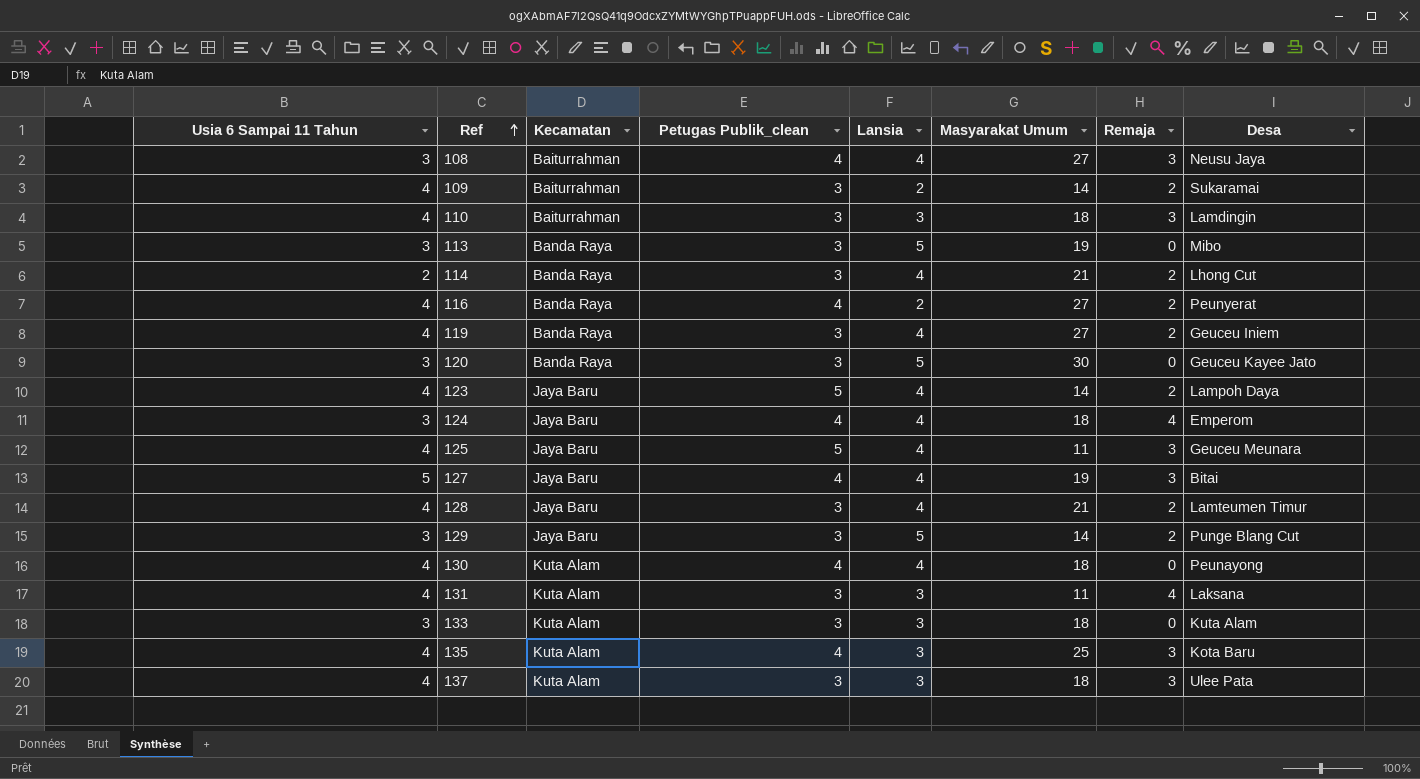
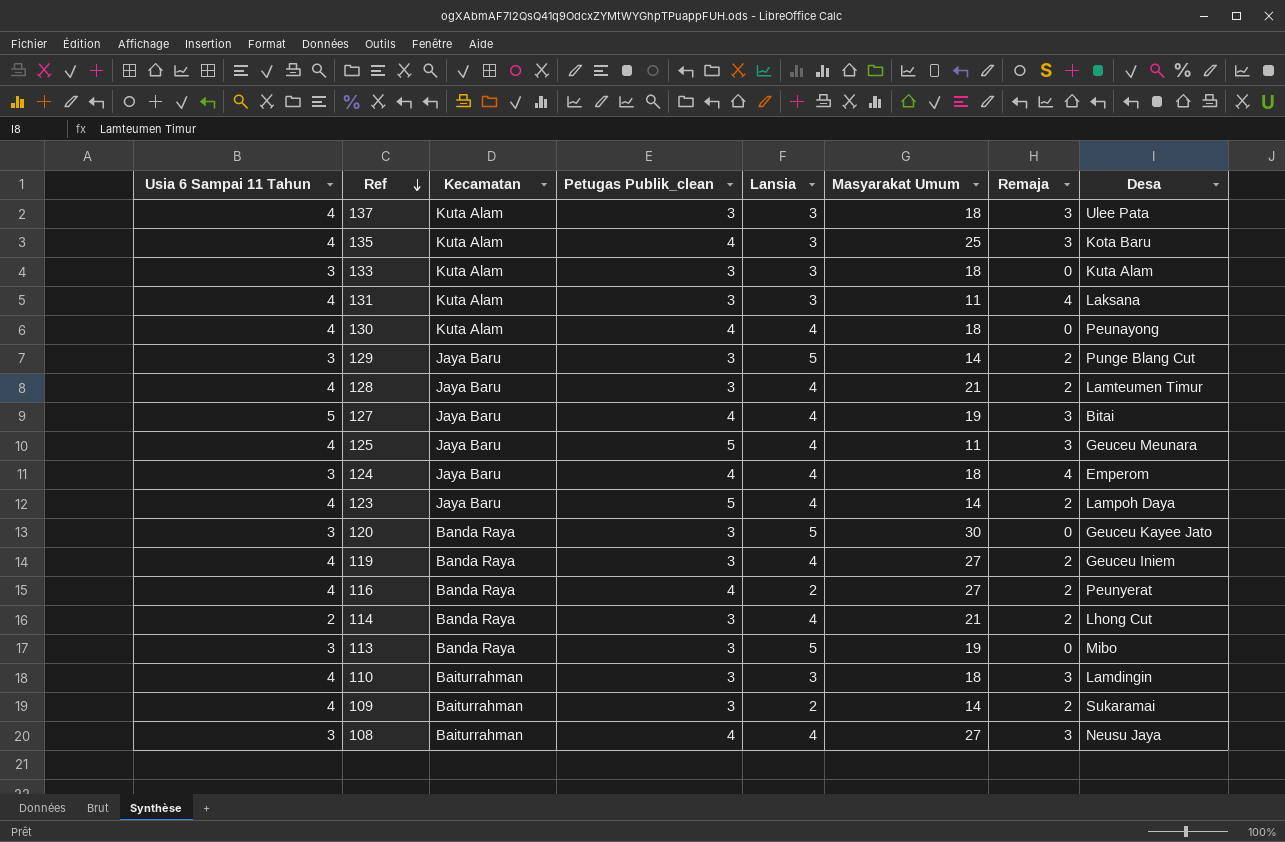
row order: Ref ascending -> Ref descending

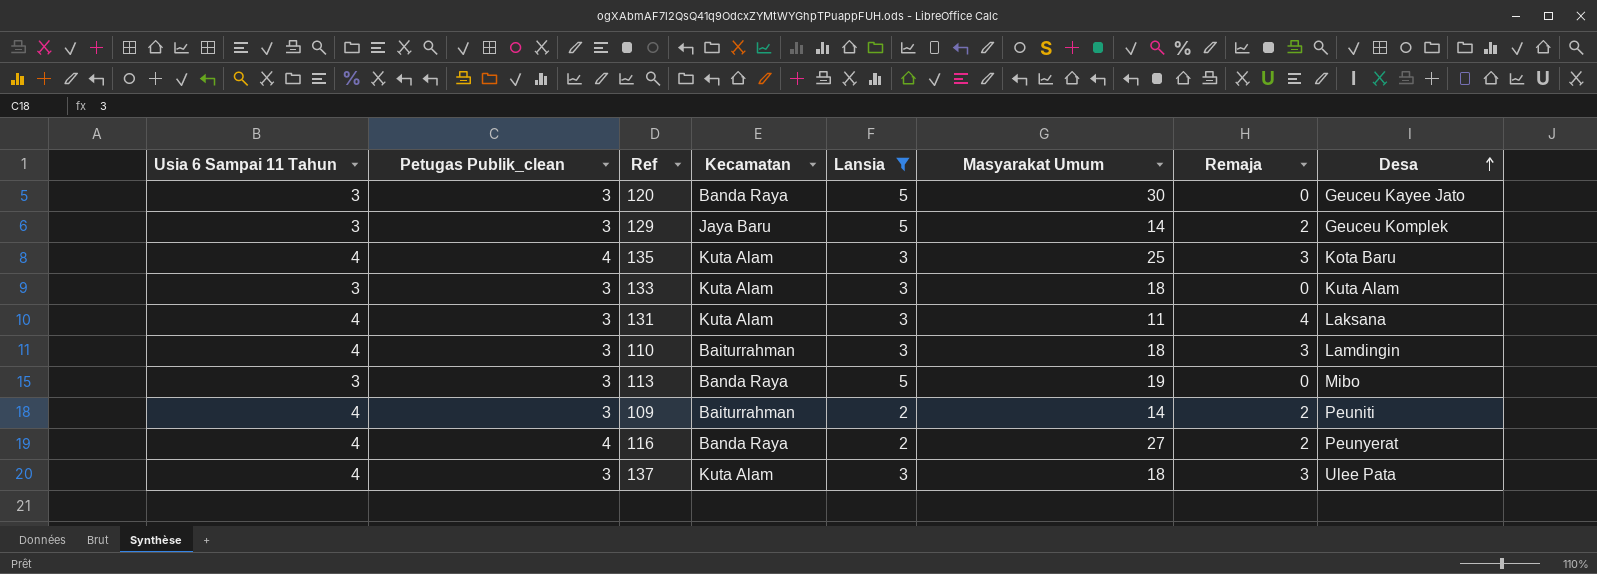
filter: none -> Lansia != 4
row order: Ref descending -> Desa ascending
column Petugas Publik_clean | position: 4 -> 2
129 | Desa: Punge Blang Cut -> Geuceu Komplek
109 | Desa: Sukaramai -> Peuniti

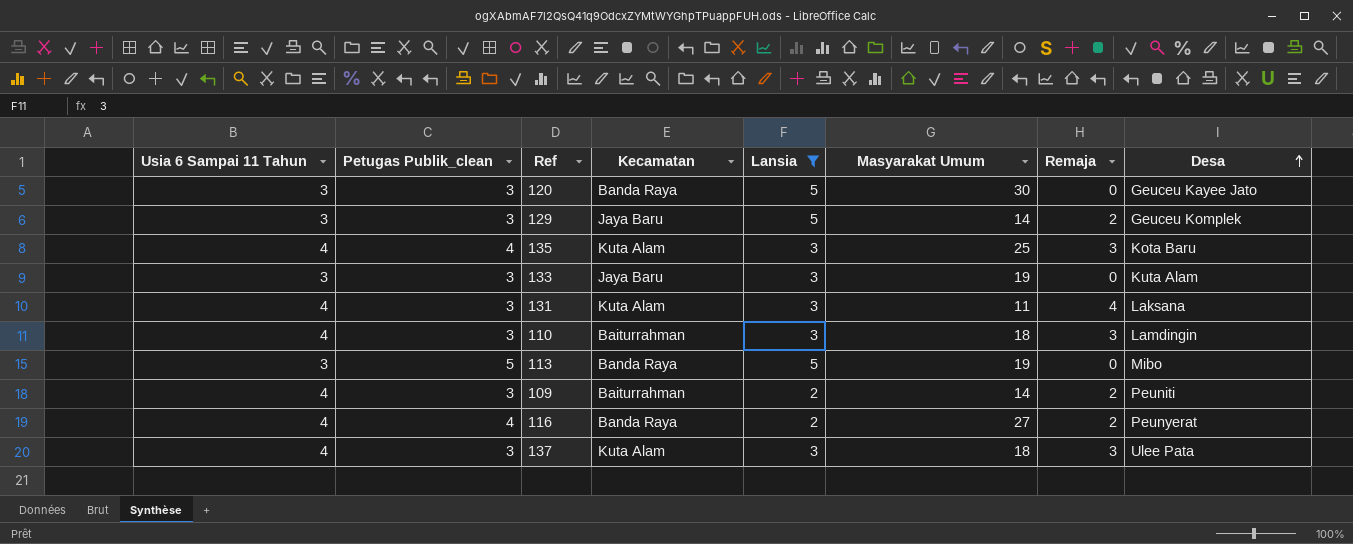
133 | Kecamatan: Kuta Alam -> Jaya Baru
133 | Masyarakat Umum: 18 -> 19
113 | Petugas Publik_clean: 3 -> 5

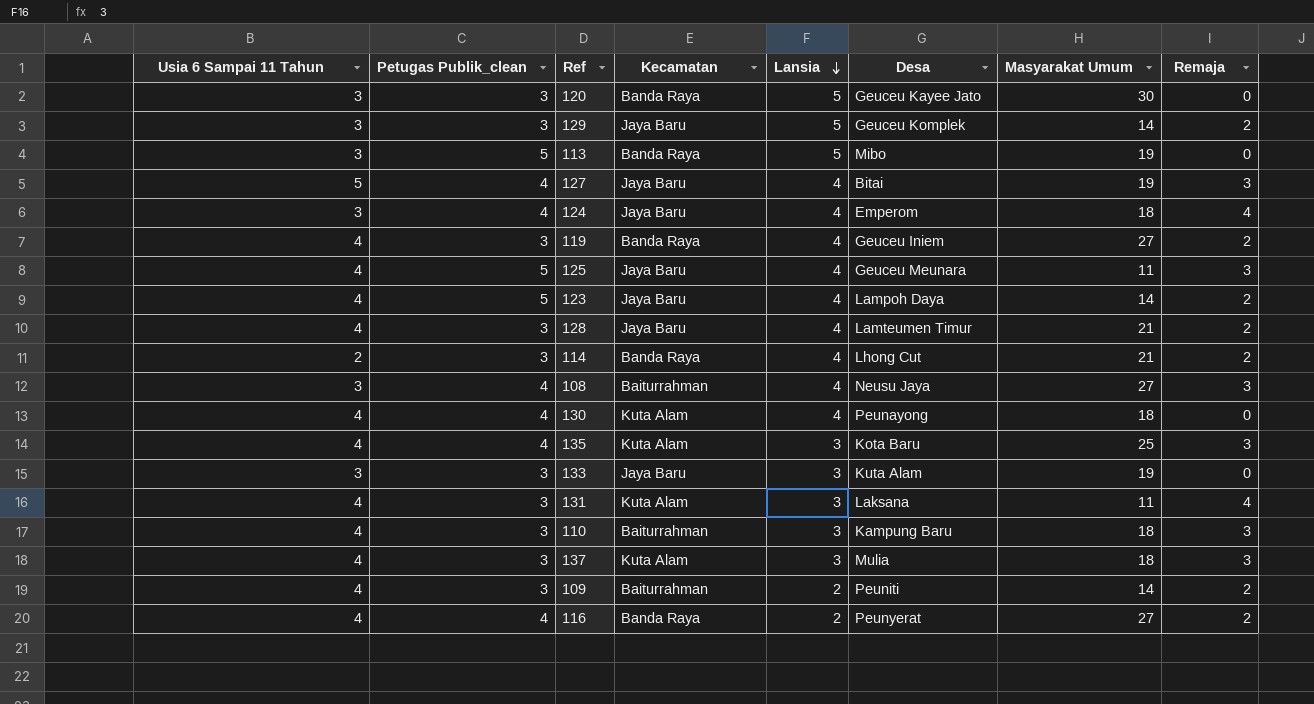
filter: Lansia != 4 -> none
row order: Desa ascending -> Lansia descending
column Desa | position: 8 -> 6
110 | Desa: Lamdingin -> Kampung Baru
137 | Desa: Ulee Pata -> Mulia

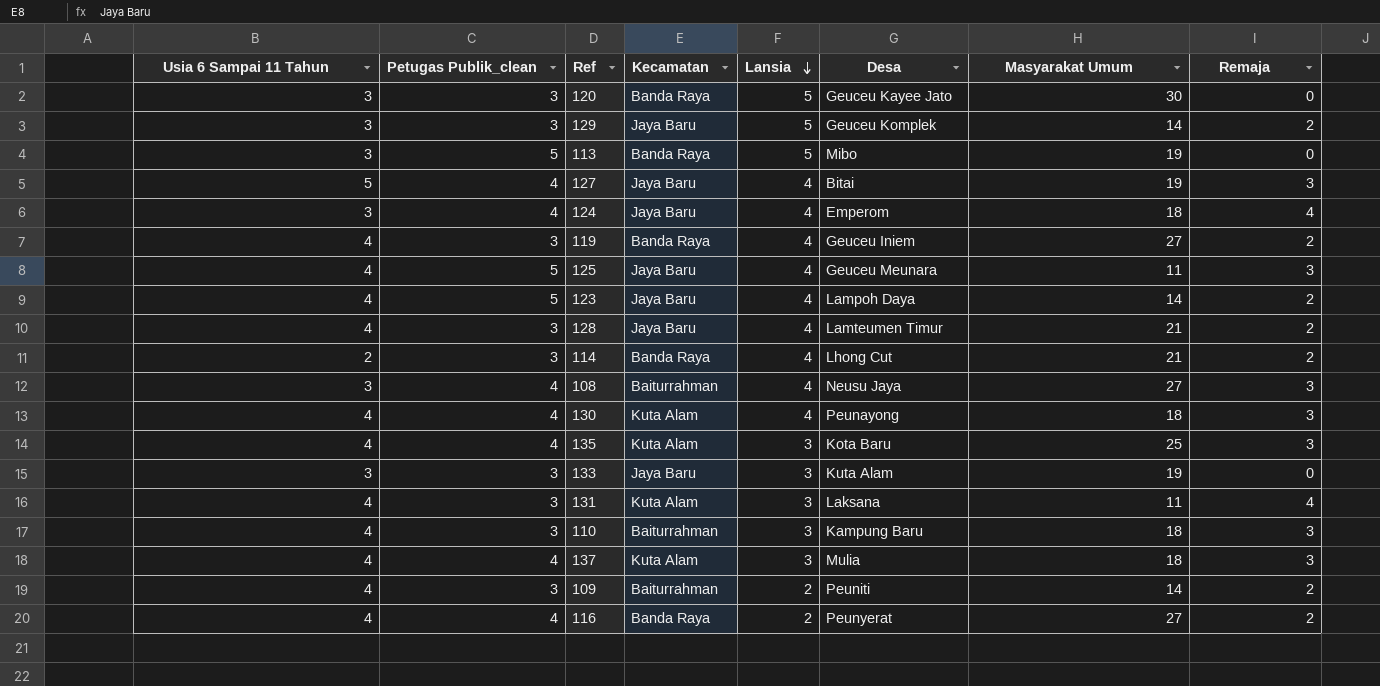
130 | Remaja: 0 -> 3
137 | Petugas Publik_clean: 3 -> 4

